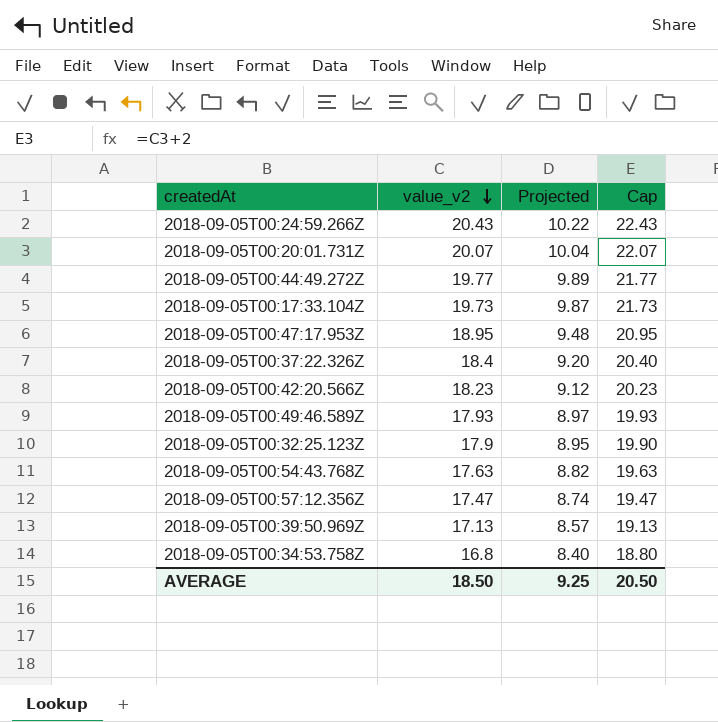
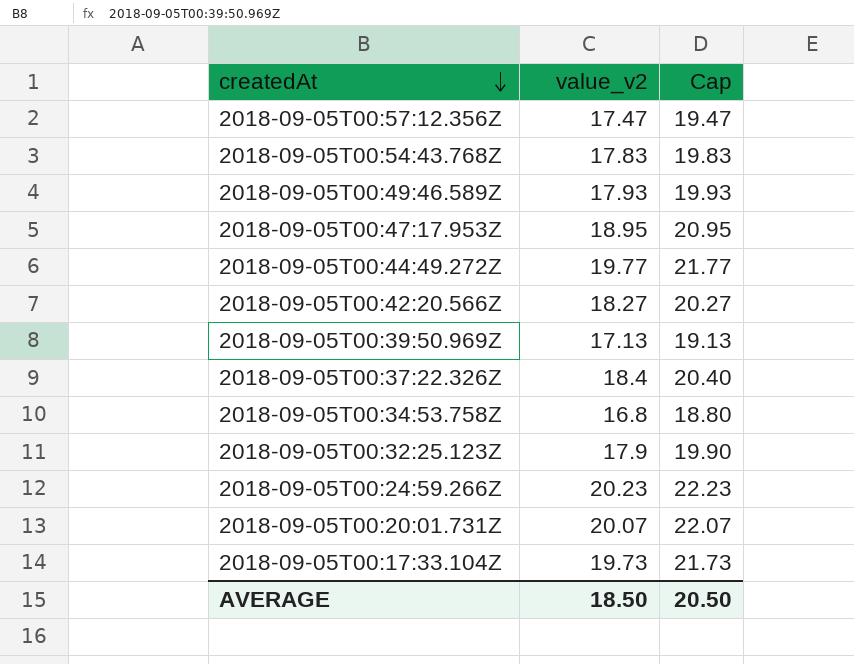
row order: value_v2 descending -> createdAt descending
column Projected | formula: [value_v2] * 0.5 -> none
2018-09-05T00:54:43.768Z | value_v2: 17.63 -> 17.83
2018-09-05T00:54:43.768Z | Cap: 19.63 -> 19.83
2018-09-05T00:42:20.566Z | value_v2: 18.23 -> 18.27
2018-09-05T00:42:20.566Z | Cap: 20.23 -> 20.27
2018-09-05T00:24:59.266Z | value_v2: 20.43 -> 20.23
2018-09-05T00:24:59.266Z | Cap: 22.43 -> 22.23

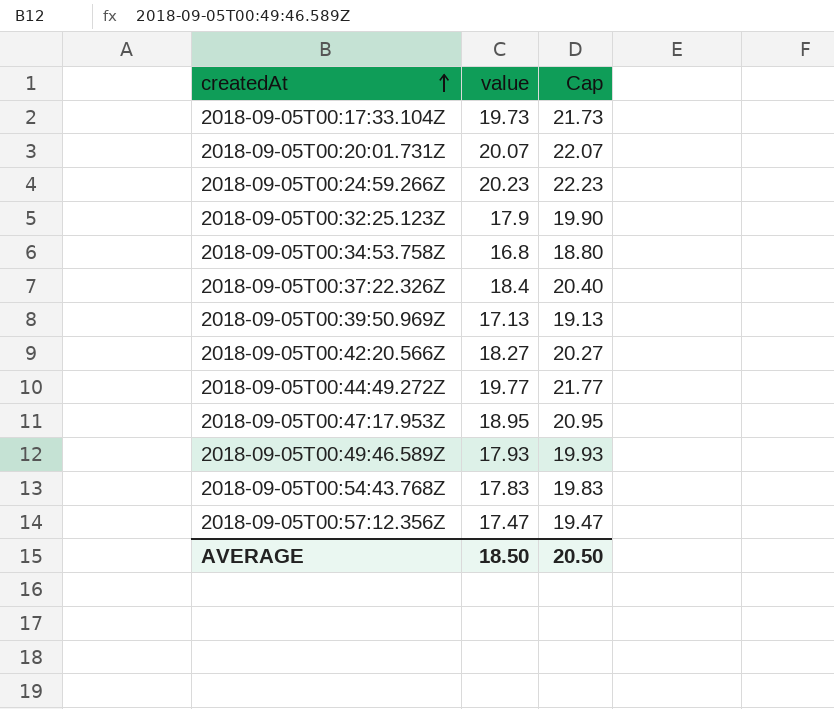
row order: createdAt descending -> createdAt ascending
column name: value_v2 -> value

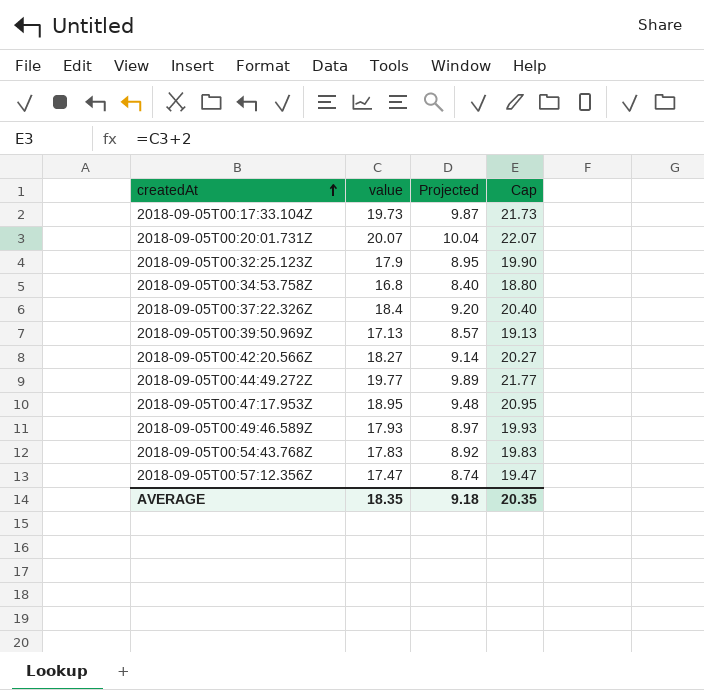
column Projected | formula: none -> [value] * 0.5
row 2018-09-05T00:24:59.266Z: 20.23 | 22.23 -> none
AVERAGE | value: 18.50 -> 18.35
AVERAGE | Cap: 20.50 -> 20.35

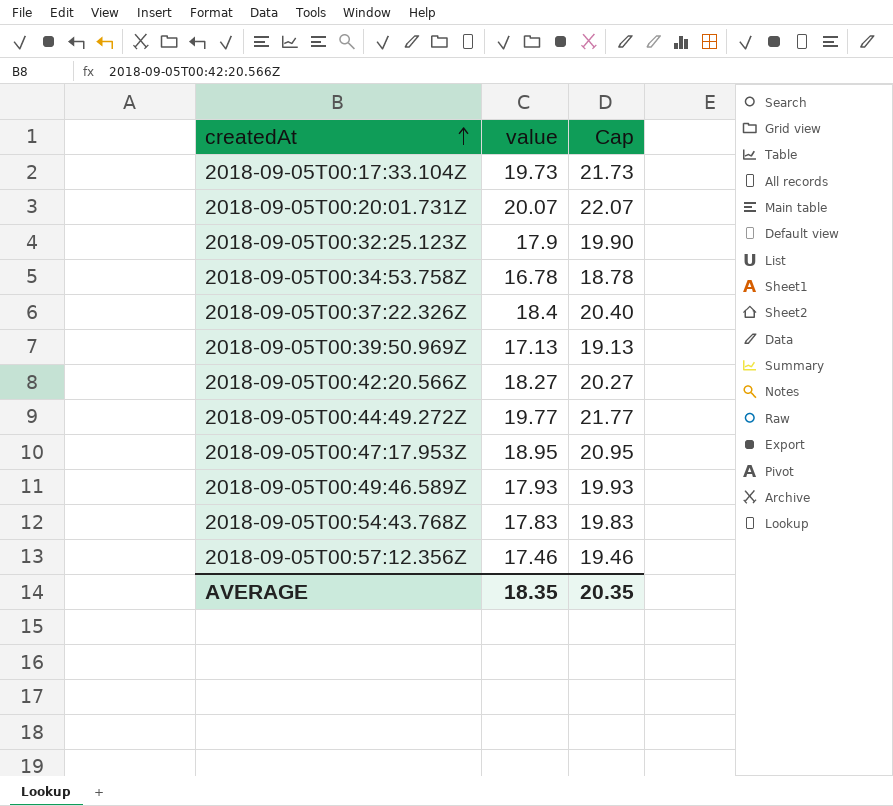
column Projected | formula: [value] * 0.5 -> none
2018-09-05T00:34:53.758Z | value: 16.8 -> 16.78
2018-09-05T00:34:53.758Z | Cap: 18.80 -> 18.78
2018-09-05T00:57:12.356Z | value: 17.47 -> 17.46
2018-09-05T00:57:12.356Z | Cap: 19.47 -> 19.46

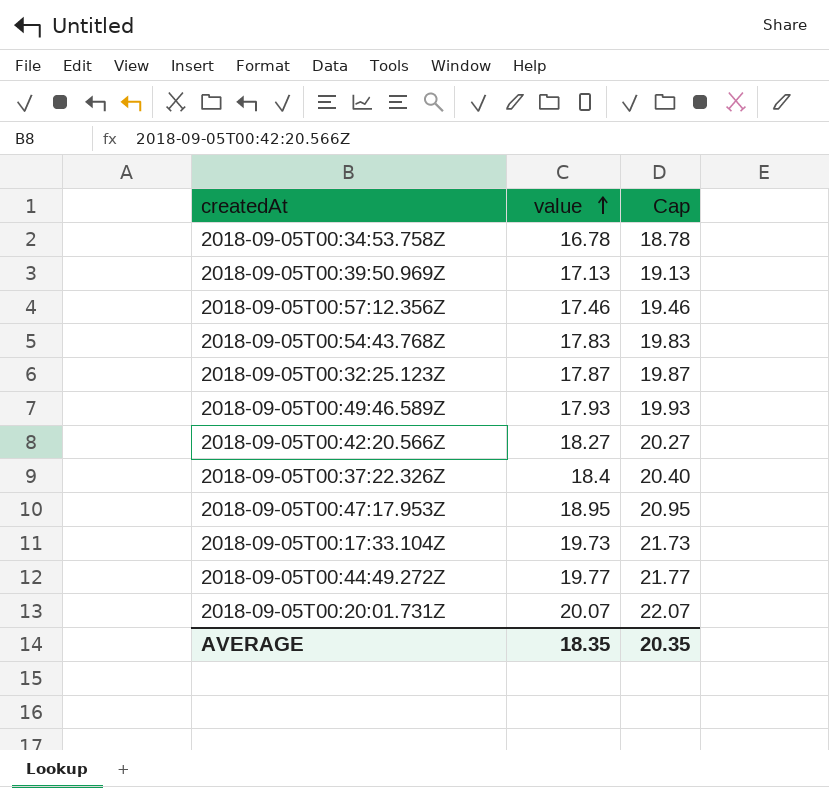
row order: createdAt ascending -> value ascending
2018-09-05T00:32:25.123Z | value: 17.9 -> 17.87
2018-09-05T00:32:25.123Z | Cap: 19.90 -> 19.87

